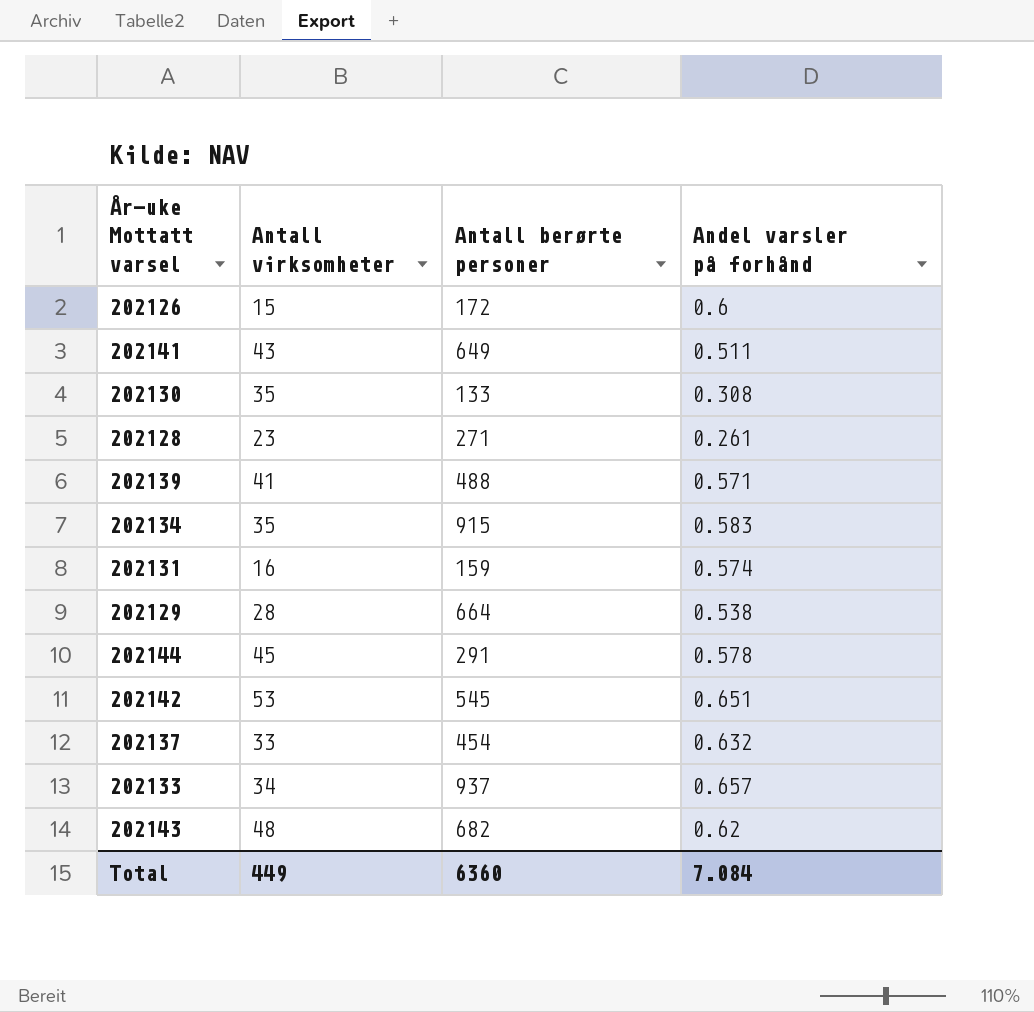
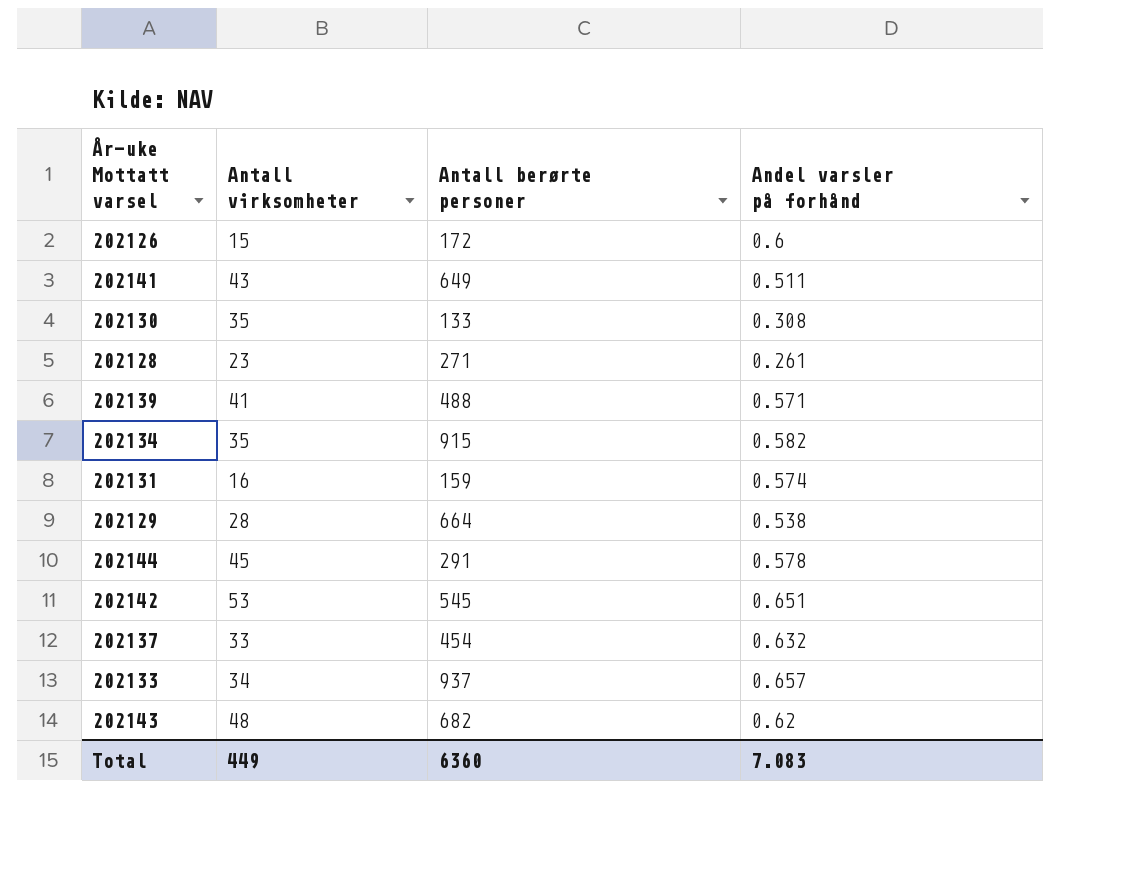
202134 | Andel varsler på forhånd: 0.583 -> 0.582
Total | Andel varsler på forhånd: 7.084 -> 7.083

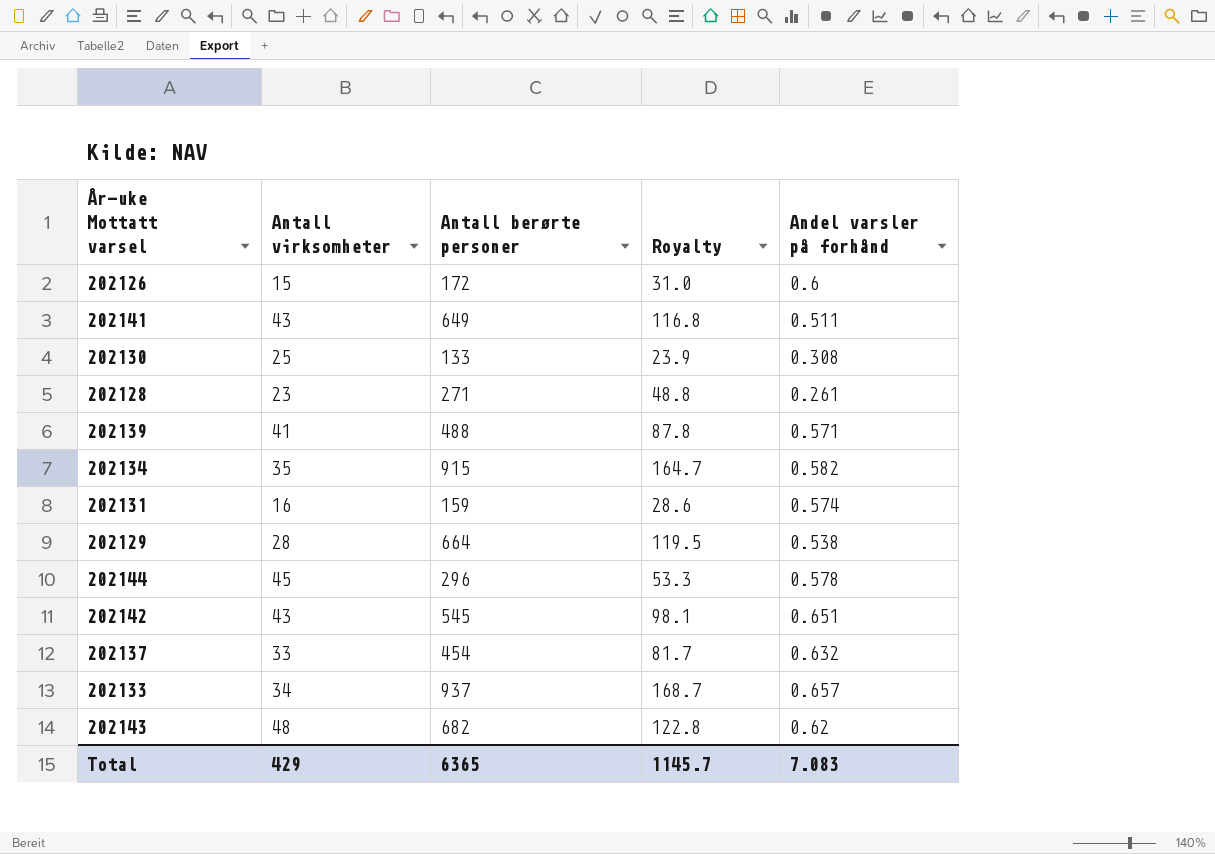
column Royalty | formula: none -> [Antall berørte personer] * 0.18
202130 | Antall virksomheter: 35 -> 25
202144 | Antall berørte personer: 291 -> 296
202142 | Antall virksomheter: 53 -> 43
Total | Antall virksomheter: 449 -> 429
Total | Antall berørte personer: 6360 -> 6365

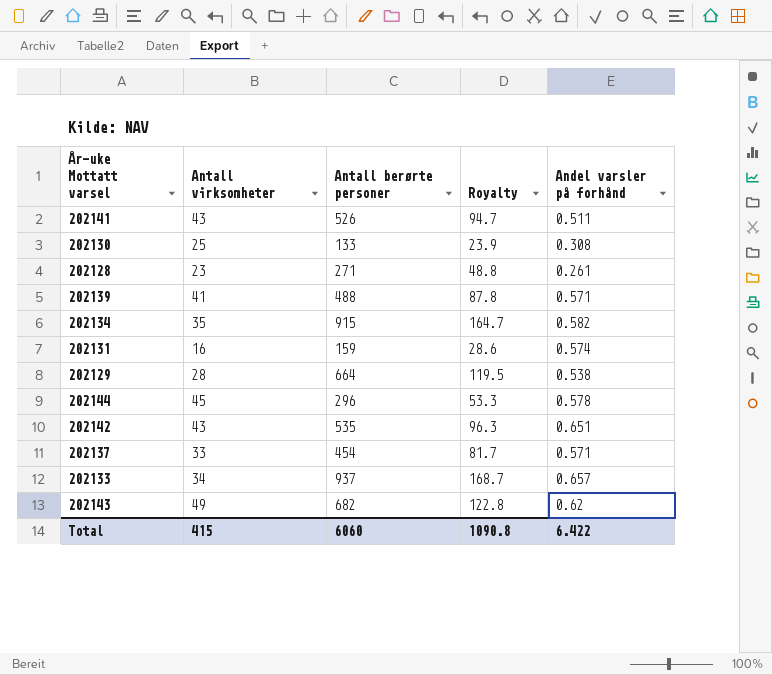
row 202126: 15 | 172 | 31.0 | 0.6 -> none
202141 | Antall berørte personer: 649 -> 526
202141 | Royalty: 116.8 -> 94.7
202142 | Antall berørte personer: 545 -> 535
202142 | Royalty: 98.1 -> 96.3
202137 | Andel varsler på forhånd: 0.632 -> 0.571
202143 | Antall virksomheter: 48 -> 49
Total | Antall virksomheter: 429 -> 415
Total | Antall berørte personer: 6365 -> 6060
Total | Royalty: 1145.7 -> 1090.8
Total | Andel varsler på forhånd: 7.083 -> 6.422

